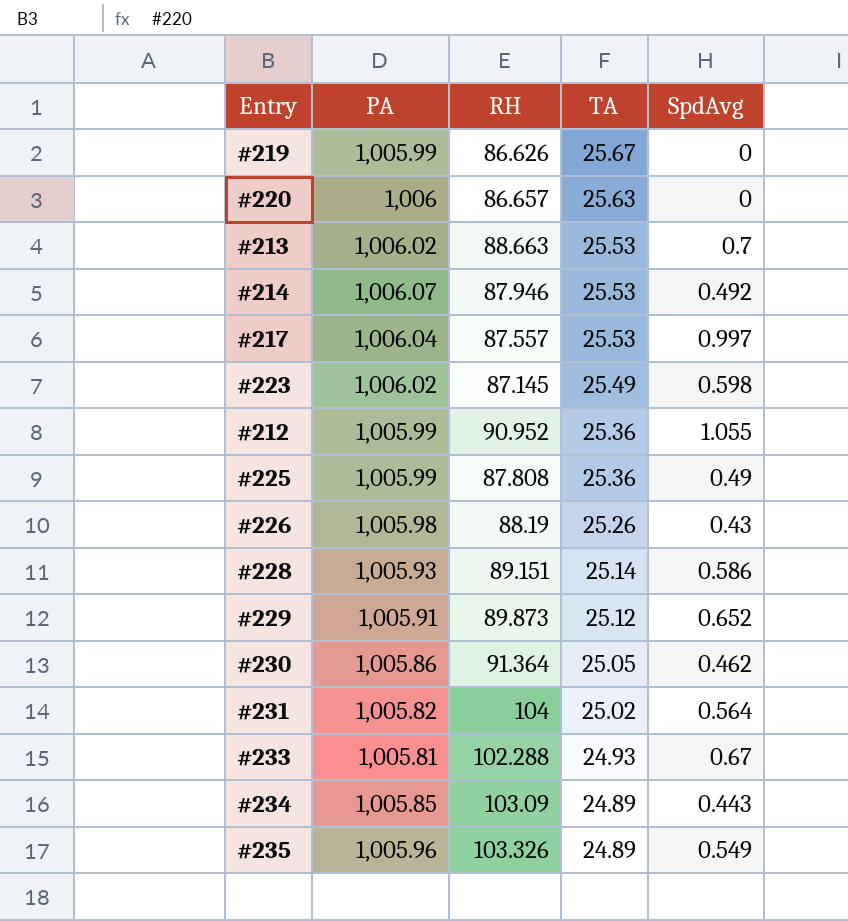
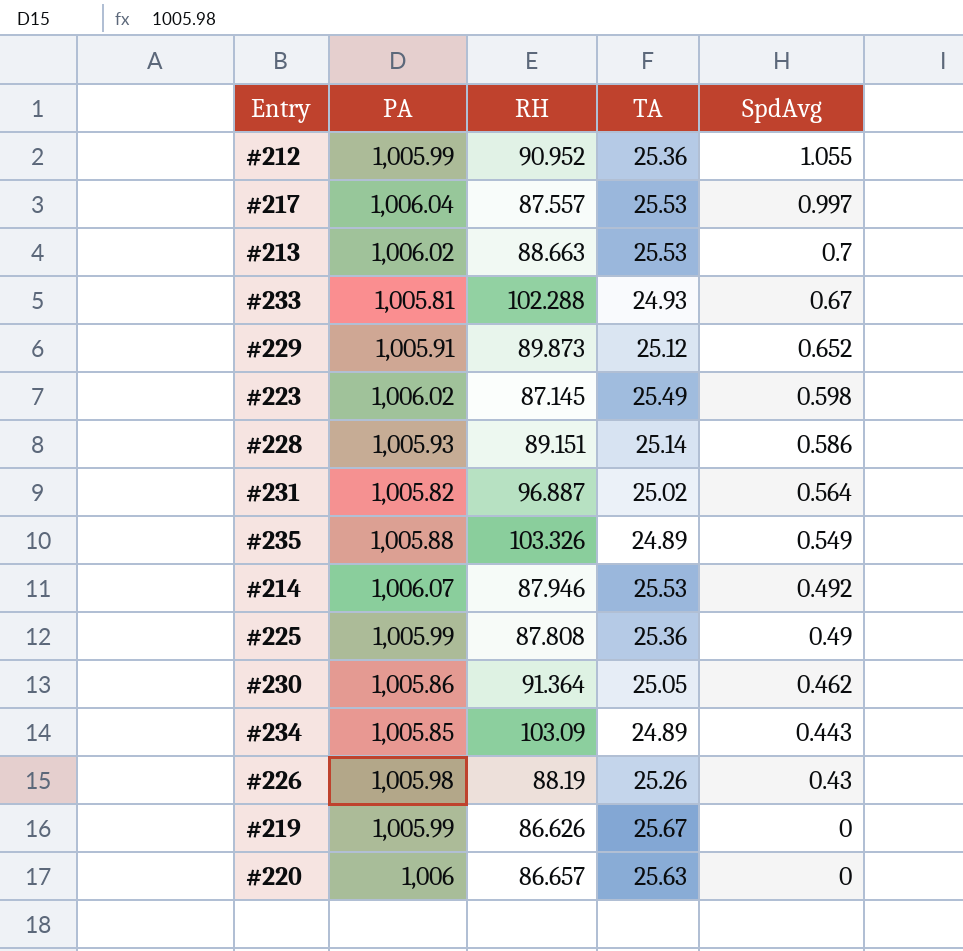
row order: TA descending -> SpdAvg descending
#231 | RH: 104 -> 96.887
#235 | PA: 1,005.96 -> 1,005.88

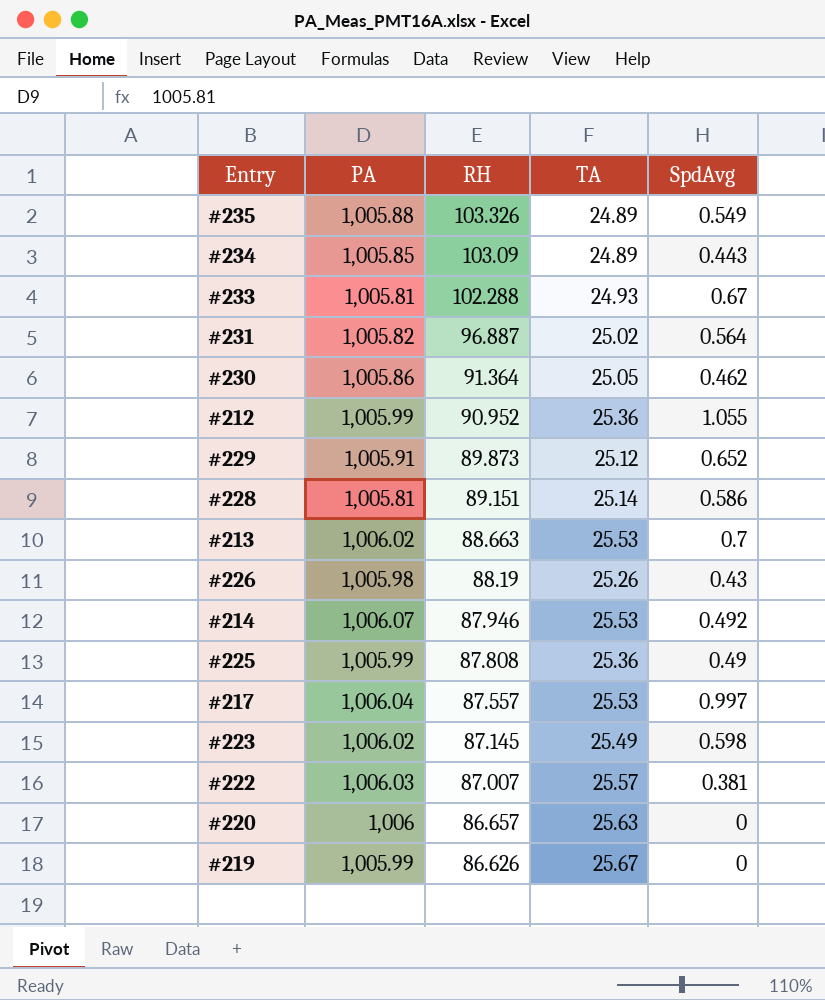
row order: SpdAvg descending -> RH descending
#228 | PA: 1,005.93 -> 1,005.81
row #222: none -> 1,006.03 | 87.007 | 25.57 | 0.381

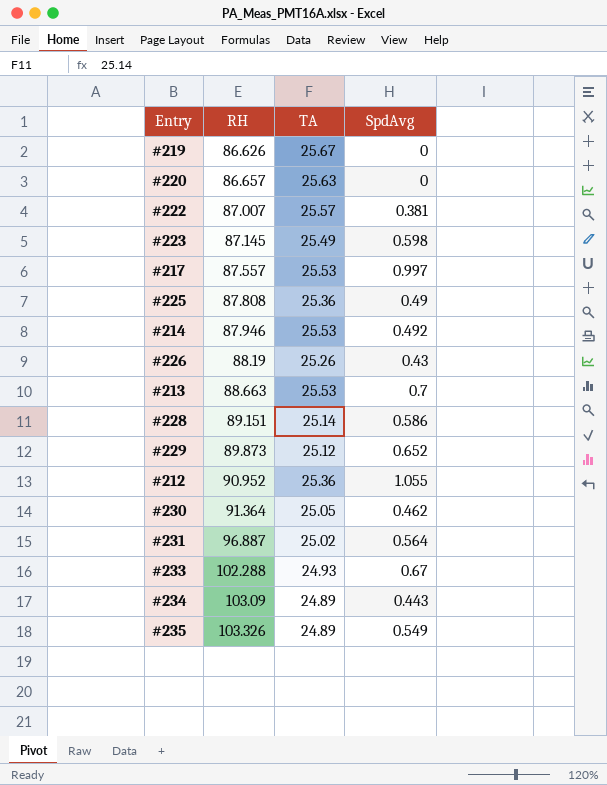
row order: RH descending -> RH ascending
column PA | position: 2 -> none

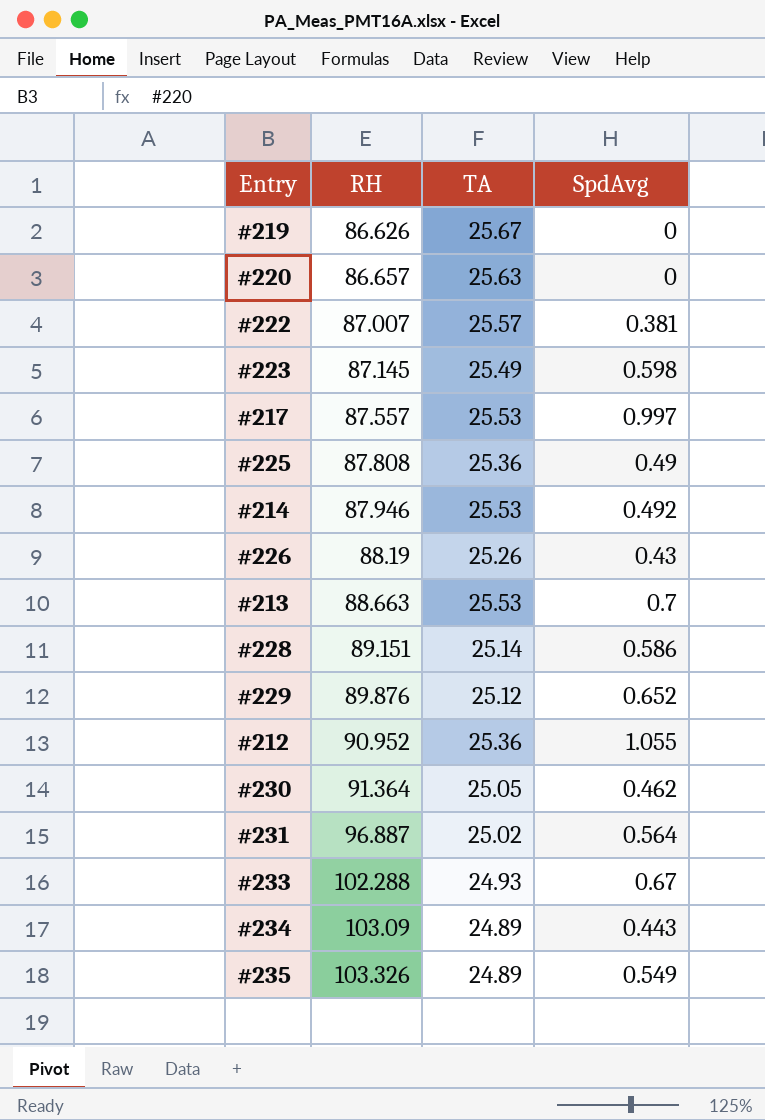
#229 | RH: 89.873 -> 89.876

